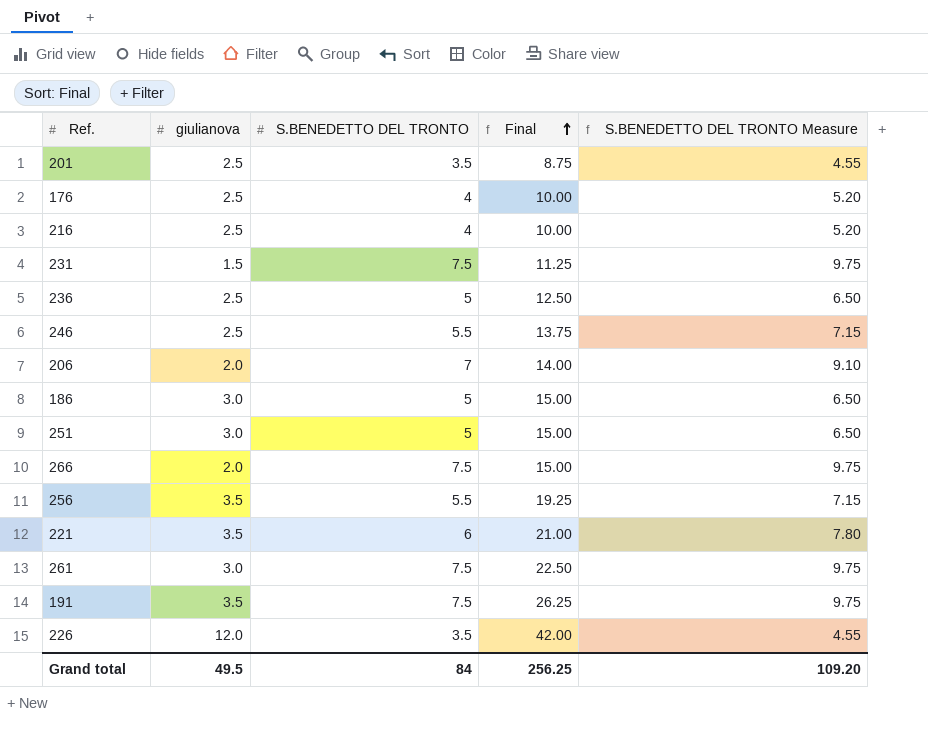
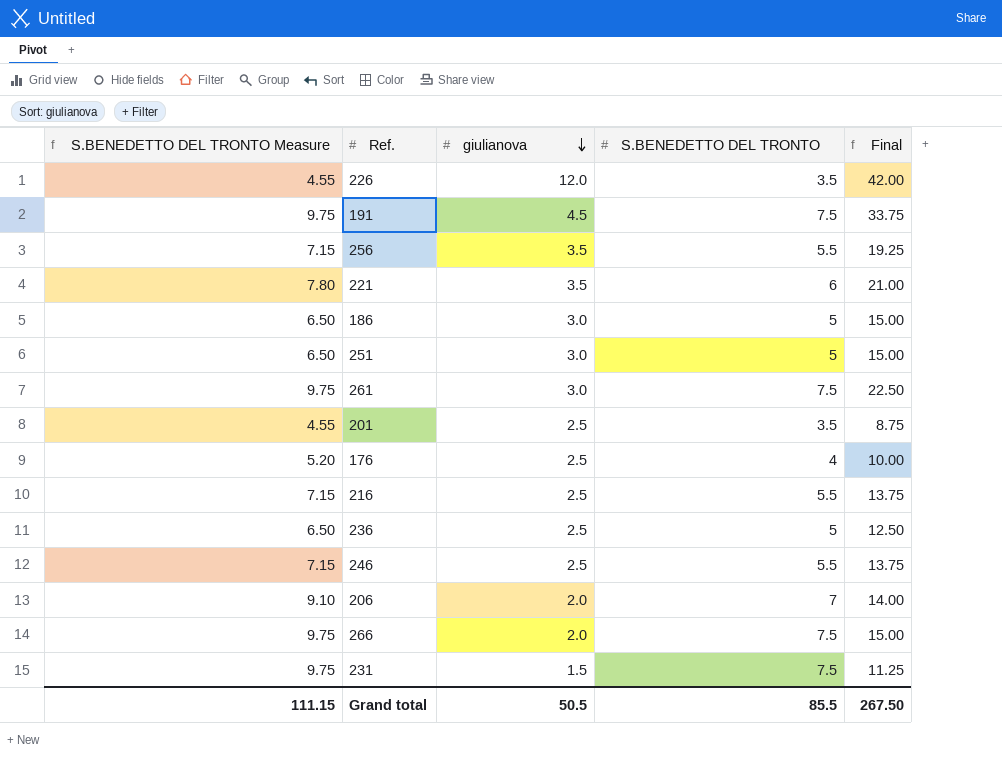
row order: Final ascending -> giulianova descending
column S.BENEDETTO DEL TRONTO Measure | position: 5 -> 1
191 | giulianova: 3.5 -> 4.5
191 | Final: 26.25 -> 33.75
216 | S.BENEDETTO DEL TRONTO Measure: 5.20 -> 7.15
216 | S.BENEDETTO DEL TRONTO: 4 -> 5.5
216 | Final: 10.00 -> 13.75
Grand total | S.BENEDETTO DEL TRONTO Measure: 109.20 -> 111.15
Grand total | giulianova: 49.5 -> 50.5
Grand total | S.BENEDETTO DEL TRONTO: 84 -> 85.5
Grand total | Final: 256.25 -> 267.50

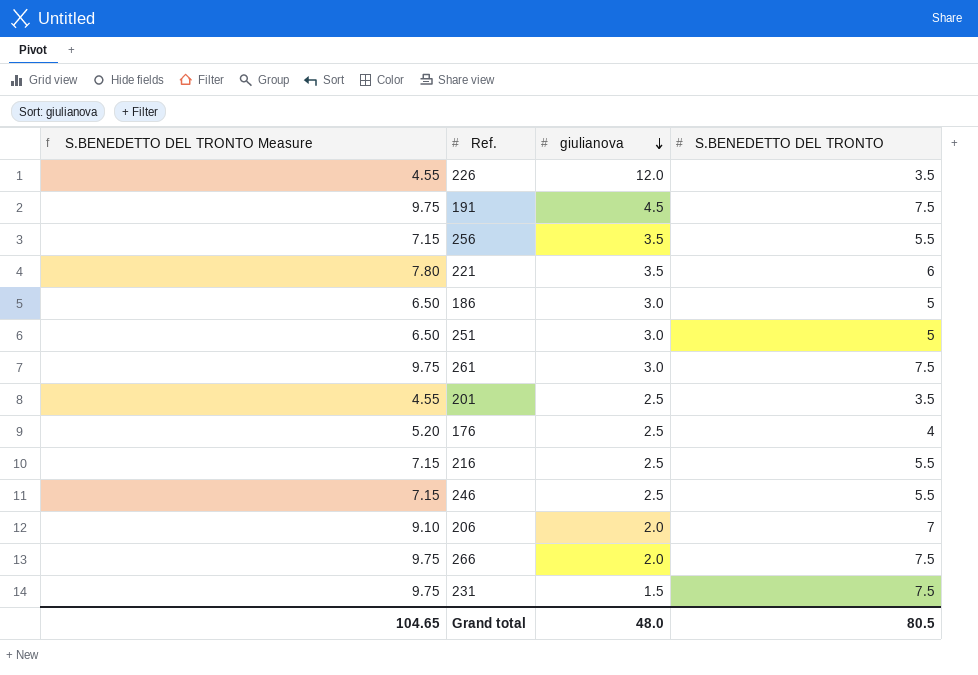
column Final | formula: [giulianova] * [S.BENEDETTO DEL TRONTO] -> none
row 236: 6.50 | 2.5 | 5 | 12.50 -> none
Grand total | S.BENEDETTO DEL TRONTO Measure: 111.15 -> 104.65
Grand total | giulianova: 50.5 -> 48.0
Grand total | S.BENEDETTO DEL TRONTO: 85.5 -> 80.5

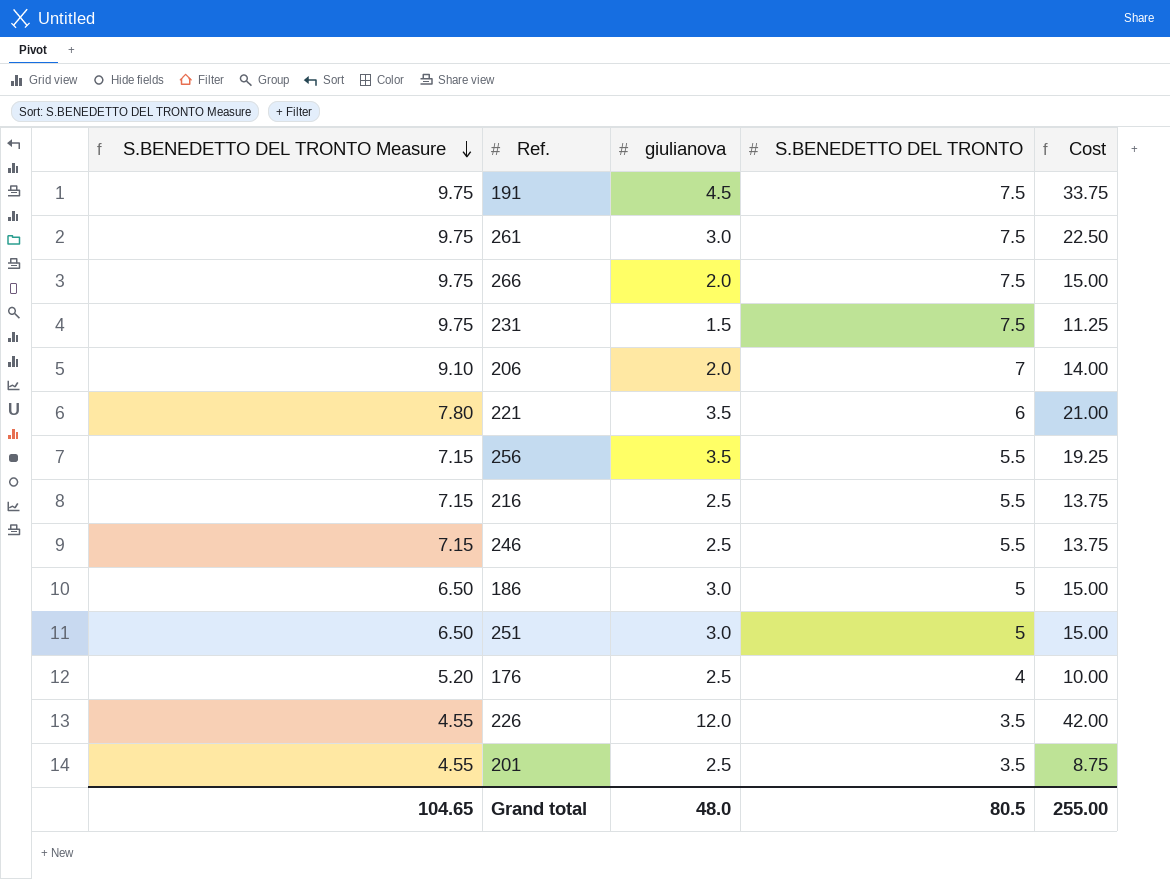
row order: giulianova descending -> S.BENEDETTO DEL TRONTO Measure descending
column Cost | formula: none -> [giulianova] * [S.BENEDETTO DEL TRONTO]

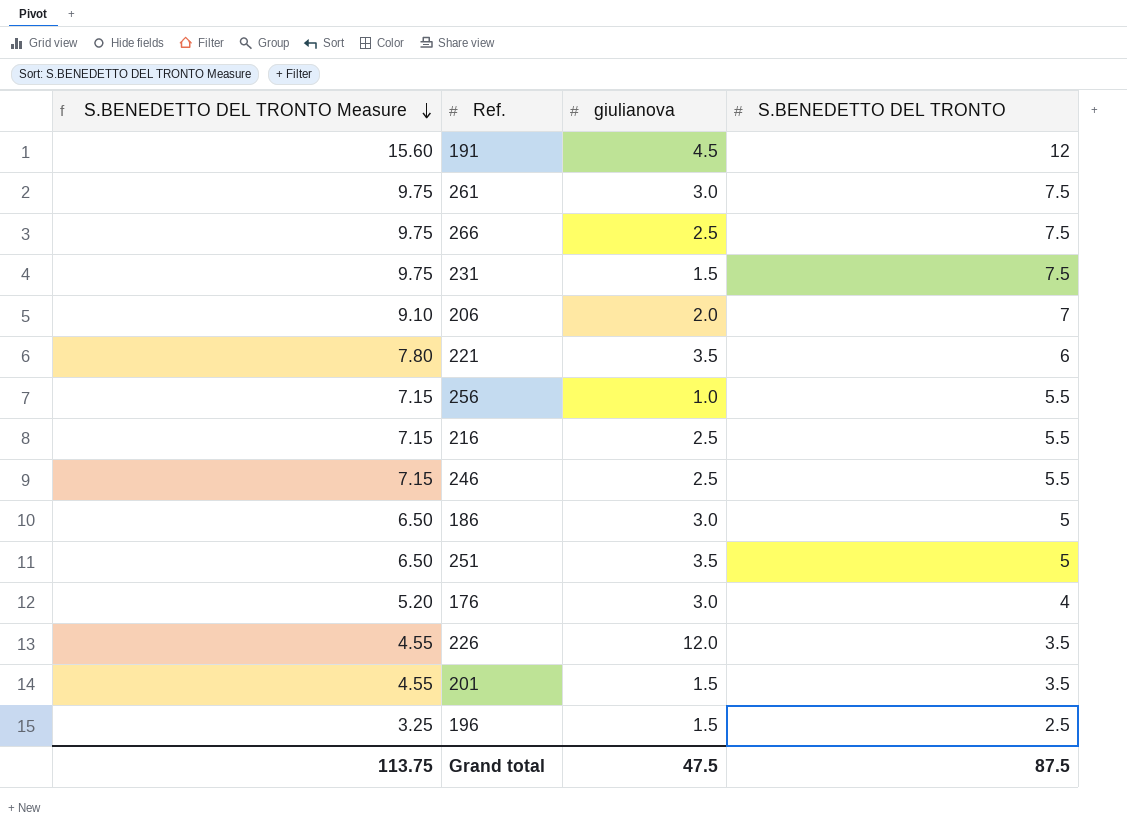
column Cost | formula: [giulianova] * [S.BENEDETTO DEL TRONTO] -> none
191 | S.BENEDETTO DEL TRONTO Measure: 9.75 -> 15.60
191 | S.BENEDETTO DEL TRONTO: 7.5 -> 12
266 | giulianova: 2.0 -> 2.5
256 | giulianova: 3.5 -> 1.0
251 | giulianova: 3.0 -> 3.5
176 | giulianova: 2.5 -> 3.0
201 | giulianova: 2.5 -> 1.5
row 196: none -> 3.25 | 1.5 | 2.5
Grand total | S.BENEDETTO DEL TRONTO Measure: 104.65 -> 113.75
Grand total | giulianova: 48.0 -> 47.5
Grand total | S.BENEDETTO DEL TRONTO: 80.5 -> 87.5

